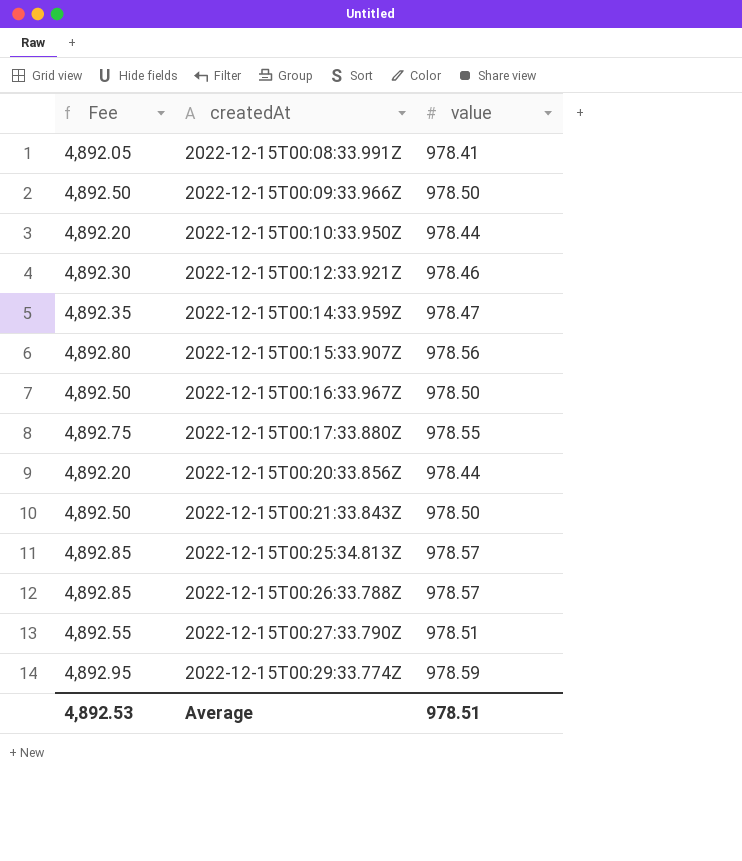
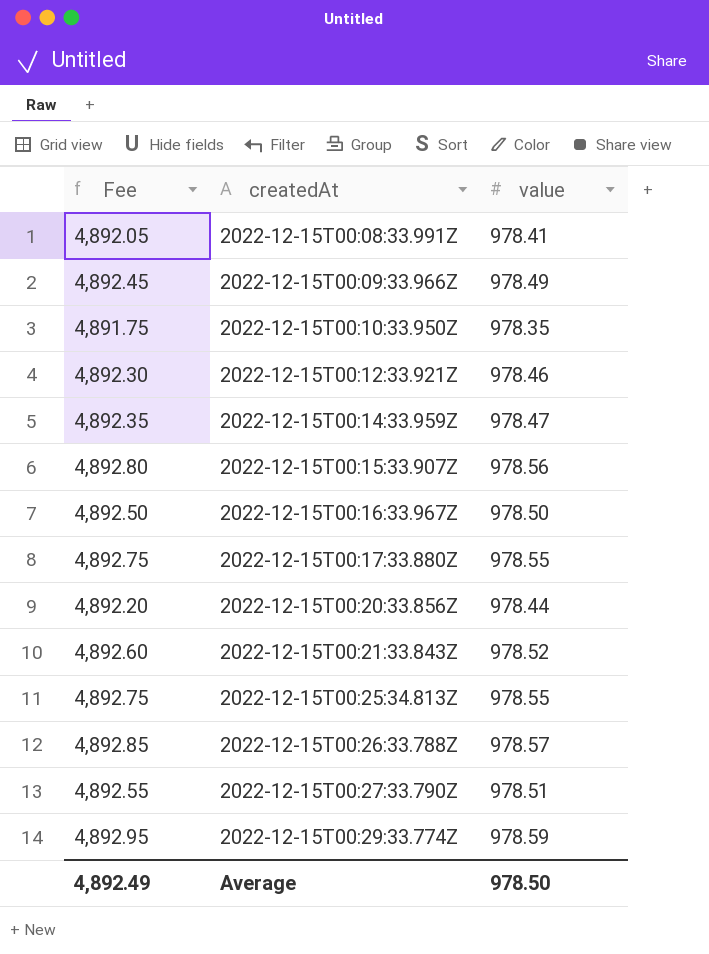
2022-12-15T00:09:33.966Z | Fee: 4,892.50 -> 4,892.45
2022-12-15T00:09:33.966Z | value: 978.50 -> 978.49
2022-12-15T00:10:33.950Z | Fee: 4,892.20 -> 4,891.75
2022-12-15T00:10:33.950Z | value: 978.44 -> 978.35
2022-12-15T00:21:33.843Z | Fee: 4,892.50 -> 4,892.60
2022-12-15T00:21:33.843Z | value: 978.50 -> 978.52
2022-12-15T00:25:34.813Z | Fee: 4,892.85 -> 4,892.75
2022-12-15T00:25:34.813Z | value: 978.57 -> 978.55
Average | Fee: 4,892.53 -> 4,892.49
Average | value: 978.51 -> 978.50

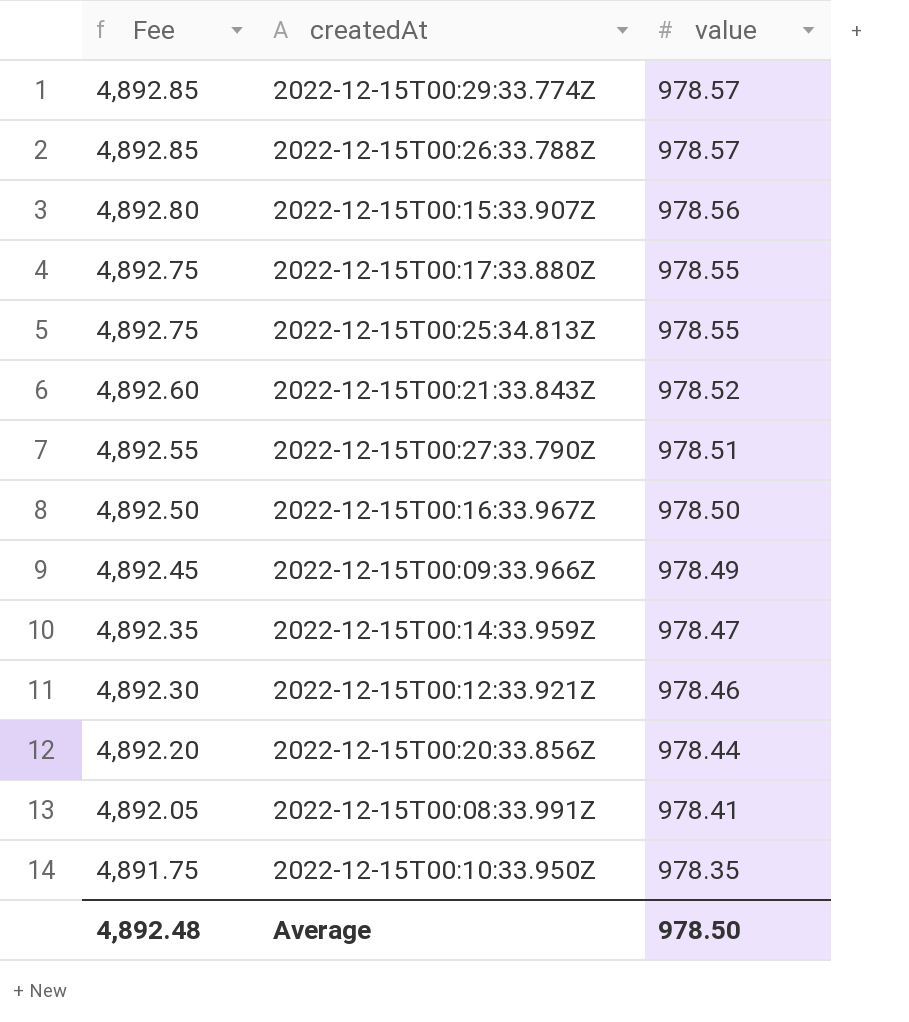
row order: createdAt ascending -> Fee descending
2022-12-15T00:29:33.774Z | Fee: 4,892.95 -> 4,892.85
2022-12-15T00:29:33.774Z | value: 978.59 -> 978.57
Average | Fee: 4,892.49 -> 4,892.48

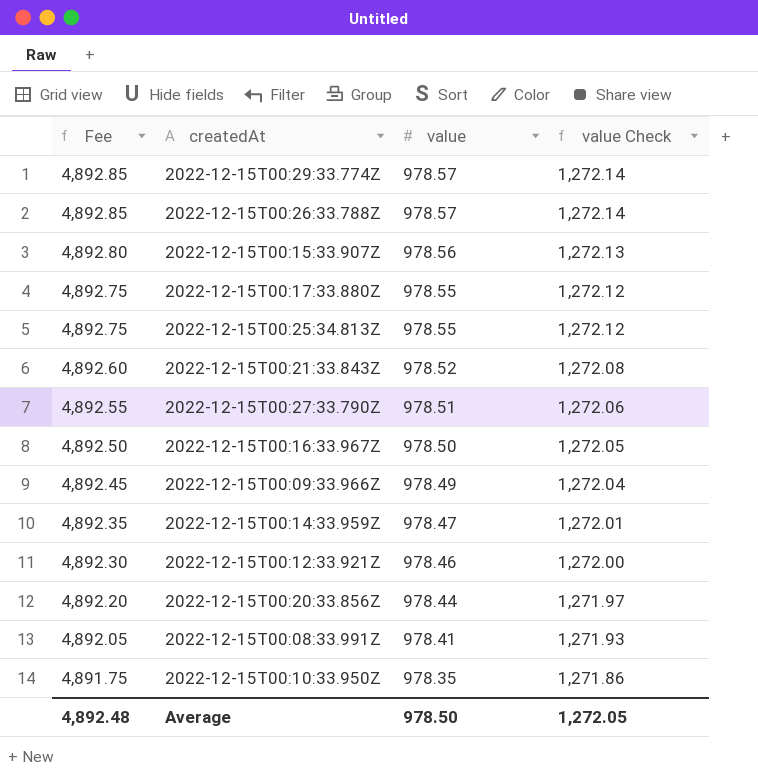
column value Check | formula: none -> [value] * 1.3

